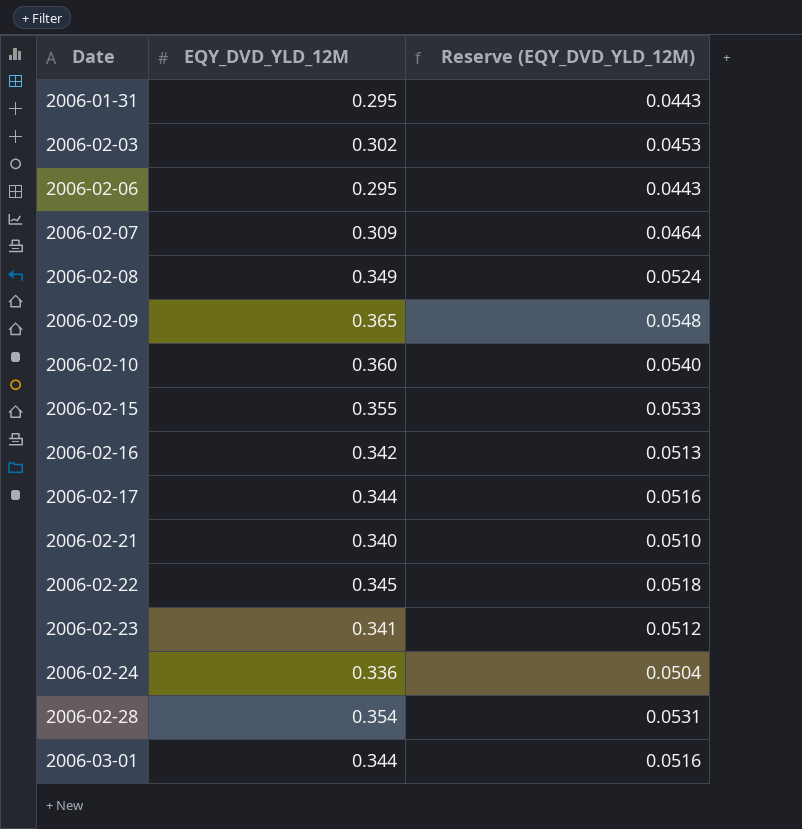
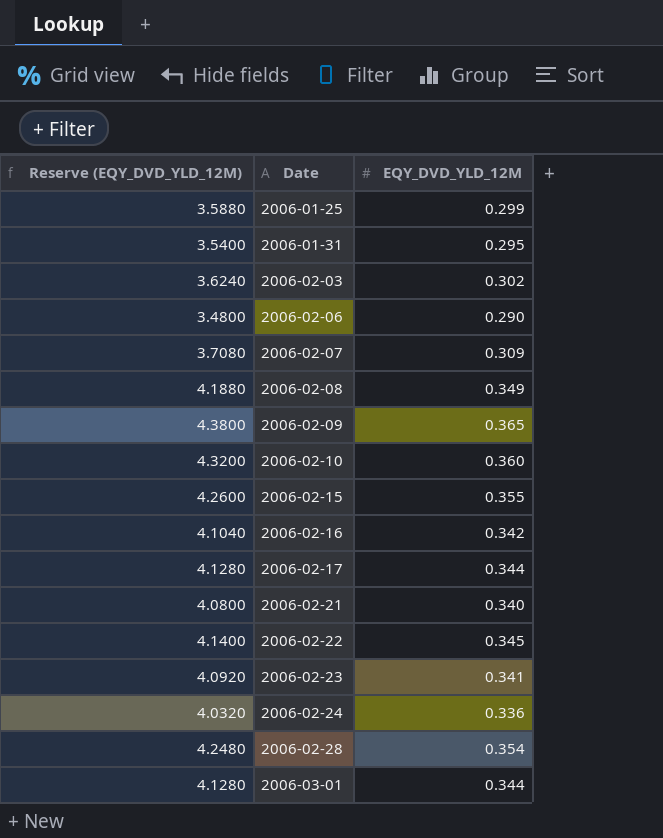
column Reserve (EQY_DVD_YLD_12M) | formula: [EQY_DVD_YLD_12M] * 0.15 -> [EQY_DVD_YLD_12M] * 12
column Reserve (EQY_DVD_YLD_12M) | position: 3 -> 1
row 2006-01-25: none -> 3.5880 | 0.299
2006-02-06 | EQY_DVD_YLD_12M: 0.295 -> 0.290

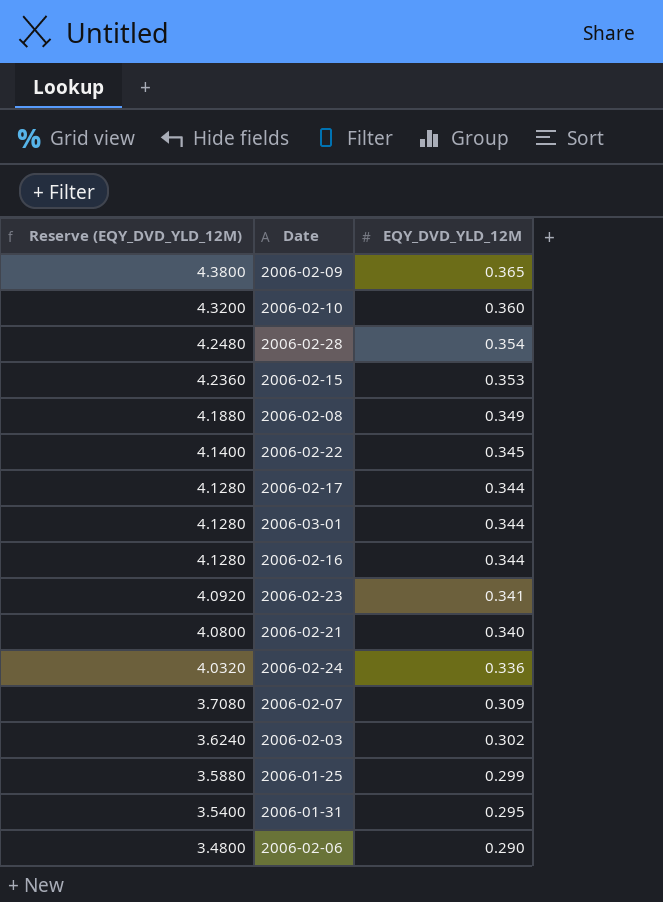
row order: Date ascending -> Reserve (EQY_DVD_YLD_12M) descending
2006-02-15 | Reserve (EQY_DVD_YLD_12M): 4.2600 -> 4.2360
2006-02-15 | EQY_DVD_YLD_12M: 0.355 -> 0.353
2006-02-16 | Reserve (EQY_DVD_YLD_12M): 4.1040 -> 4.1280
2006-02-16 | EQY_DVD_YLD_12M: 0.342 -> 0.344

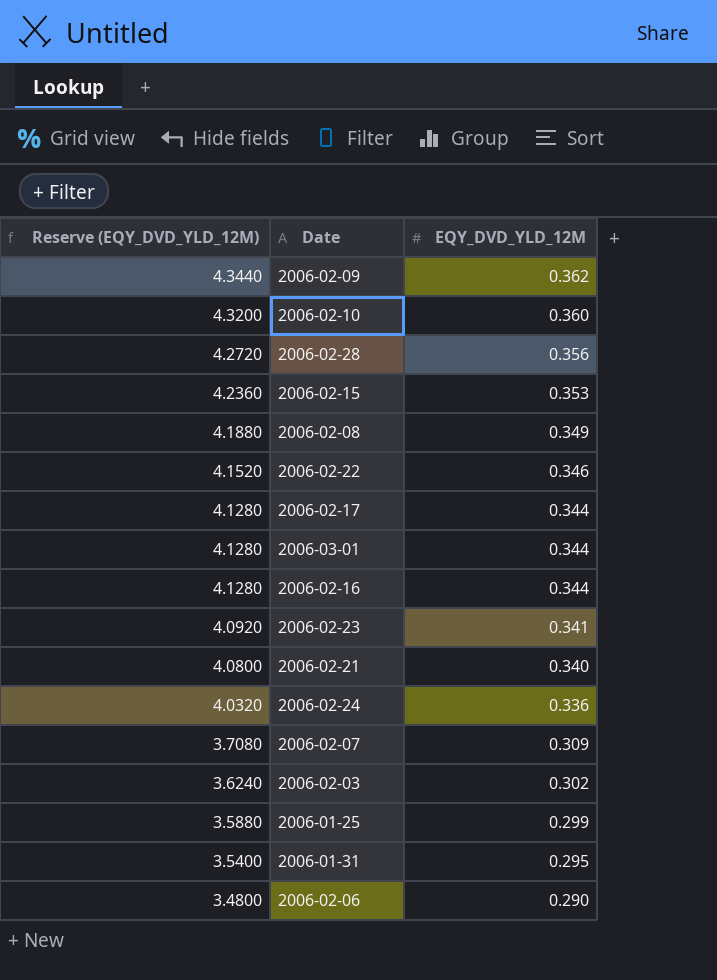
2006-02-09 | Reserve (EQY_DVD_YLD_12M): 4.3800 -> 4.3440
2006-02-09 | EQY_DVD_YLD_12M: 0.365 -> 0.362
2006-02-28 | Reserve (EQY_DVD_YLD_12M): 4.2480 -> 4.2720
2006-02-28 | EQY_DVD_YLD_12M: 0.354 -> 0.356
2006-02-22 | Reserve (EQY_DVD_YLD_12M): 4.1400 -> 4.1520
2006-02-22 | EQY_DVD_YLD_12M: 0.345 -> 0.346

